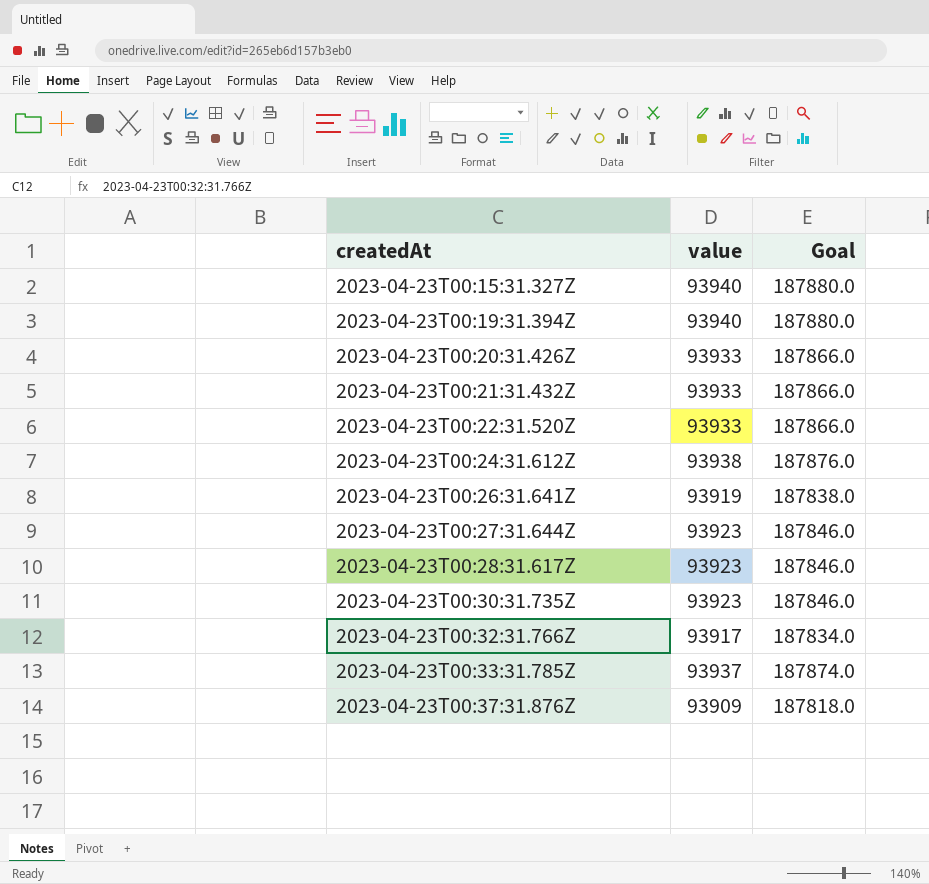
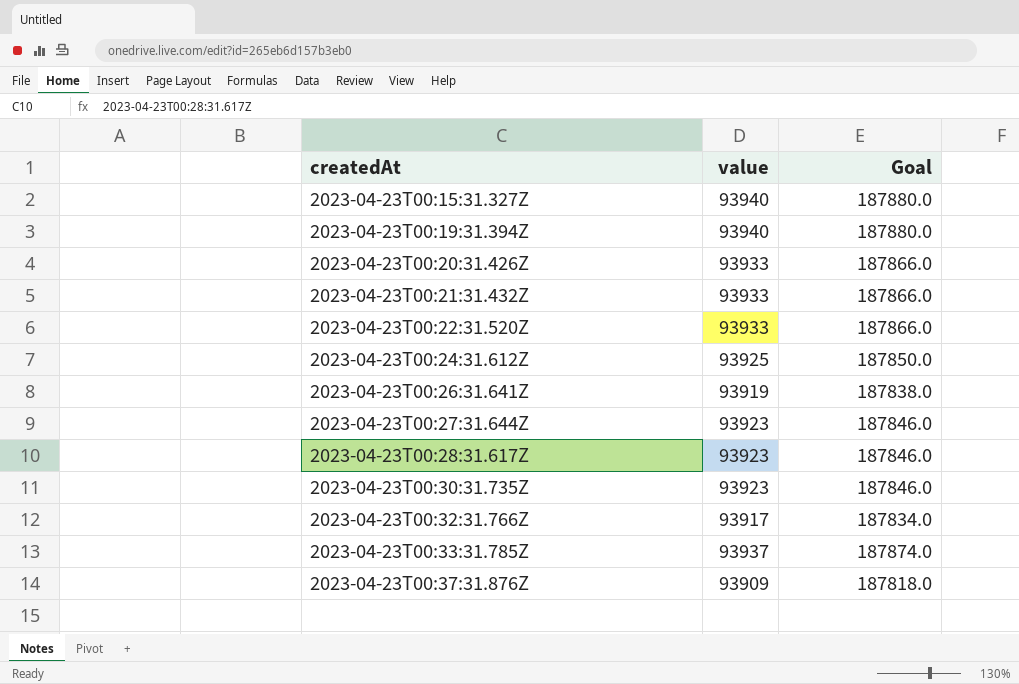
2023-04-23T00:24:31.612Z | value: 93938 -> 93925
2023-04-23T00:24:31.612Z | Goal: 187876.0 -> 187850.0

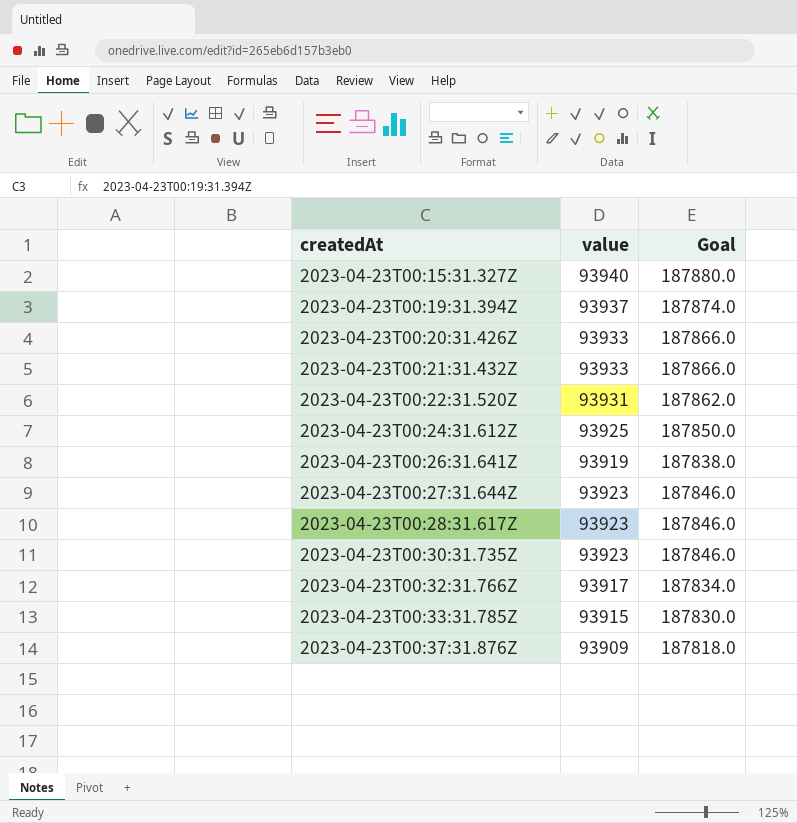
2023-04-23T00:19:31.394Z | value: 93940 -> 93937
2023-04-23T00:19:31.394Z | Goal: 187880.0 -> 187874.0
2023-04-23T00:22:31.520Z | value: 93933 -> 93931
2023-04-23T00:22:31.520Z | Goal: 187866.0 -> 187862.0
2023-04-23T00:33:31.785Z | value: 93937 -> 93915
2023-04-23T00:33:31.785Z | Goal: 187874.0 -> 187830.0

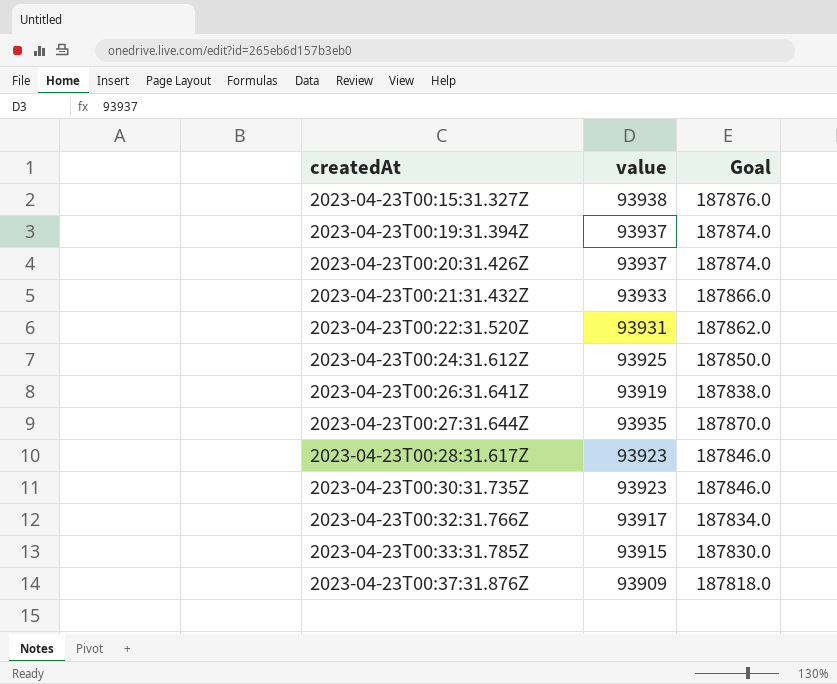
2023-04-23T00:15:31.327Z | value: 93940 -> 93938
2023-04-23T00:15:31.327Z | Goal: 187880.0 -> 187876.0
2023-04-23T00:20:31.426Z | value: 93933 -> 93937
2023-04-23T00:20:31.426Z | Goal: 187866.0 -> 187874.0
2023-04-23T00:27:31.644Z | value: 93923 -> 93935
2023-04-23T00:27:31.644Z | Goal: 187846.0 -> 187870.0

